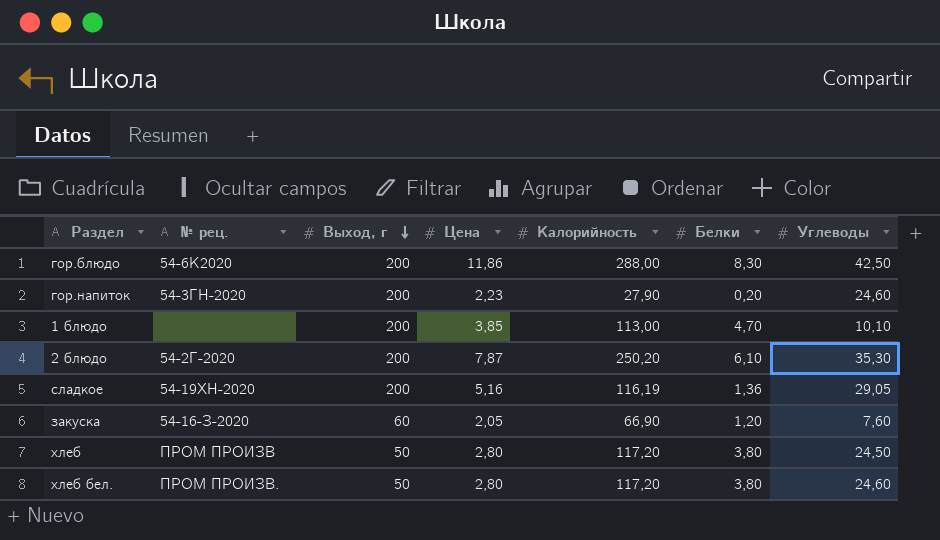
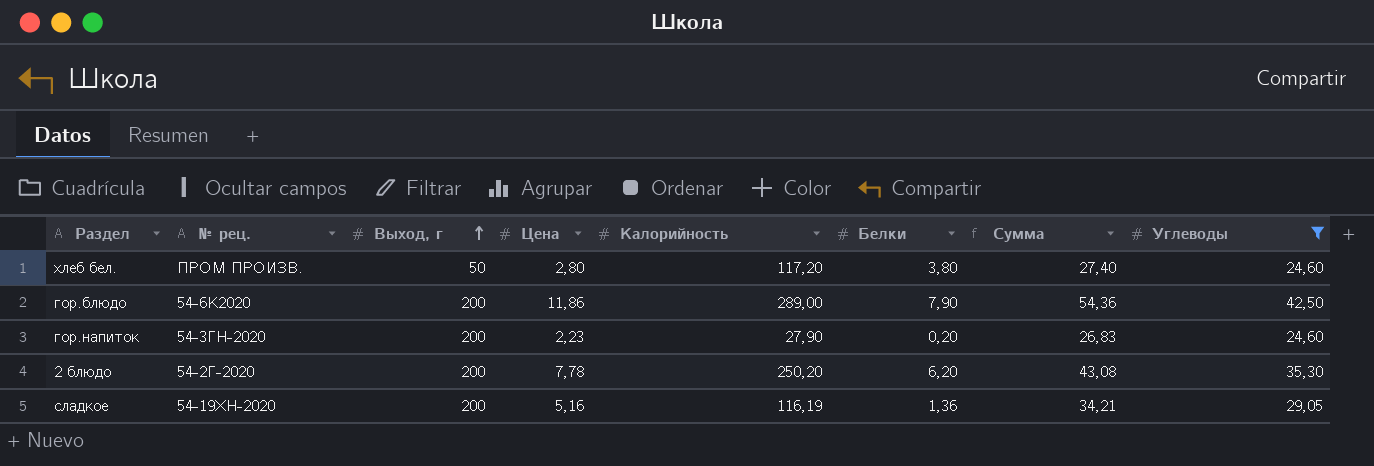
filter: none -> Углеводы >= 24,60
row order: Выход, г descending -> Выход, г ascending
column Сумма | formula: none -> [Цена] + [Углеводы]
гор.блюдо | Калорийность: 288,00 -> 289,00
гор.блюдо | Белки: 8,30 -> 7,90
2 блюдо | Цена: 7,87 -> 7,78
2 блюдо | Белки: 6,10 -> 6,20

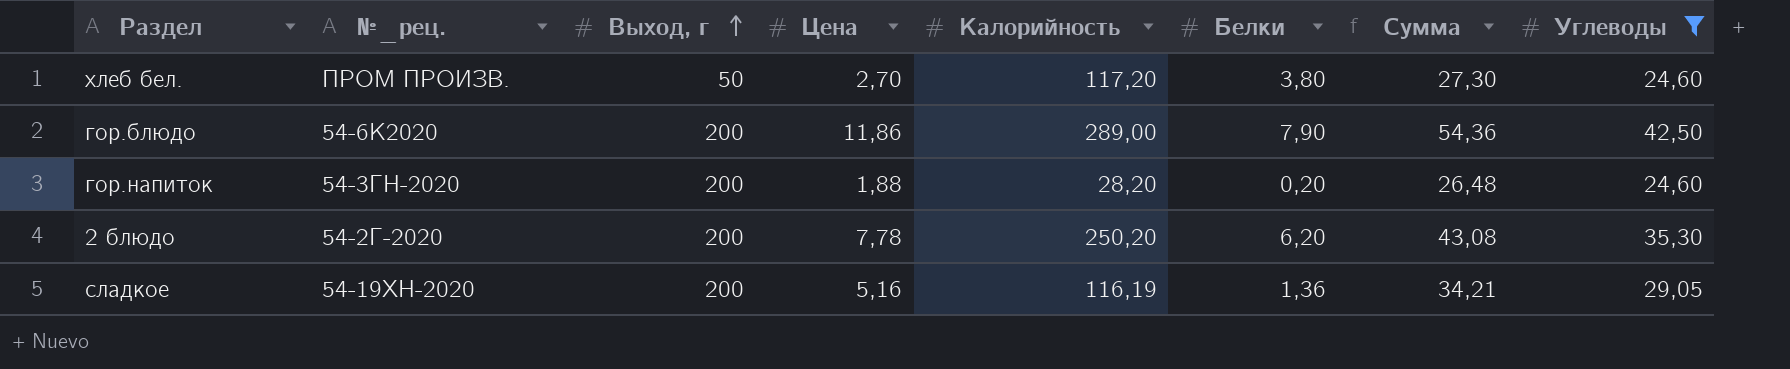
column name: № рец. -> №_рец.
хлеб бел. | Цена: 2,80 -> 2,70
хлеб бел. | Сумма: 27,40 -> 27,30
гор.напиток | Цена: 2,23 -> 1,88
гор.напиток | Калорийность: 27,90 -> 28,20
гор.напиток | Сумма: 26,83 -> 26,48

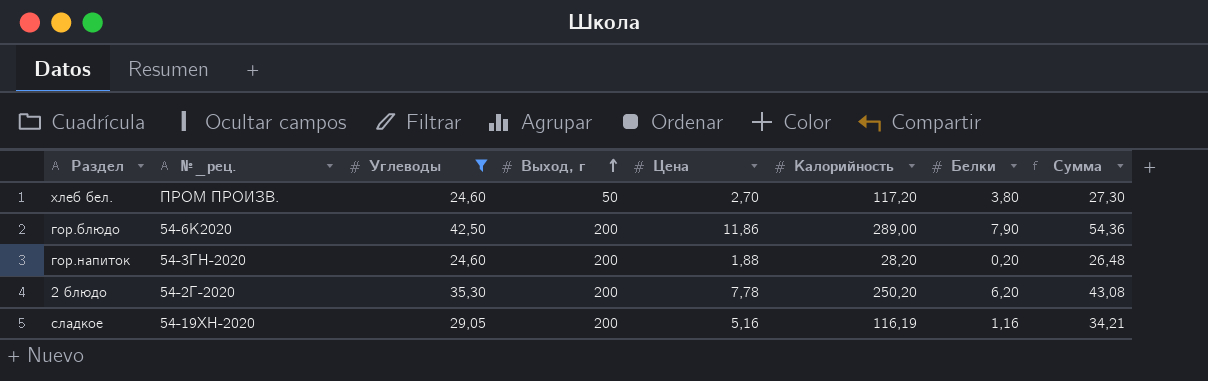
column Углеводы | position: 8 -> 3
сладкое | Белки: 1,36 -> 1,16

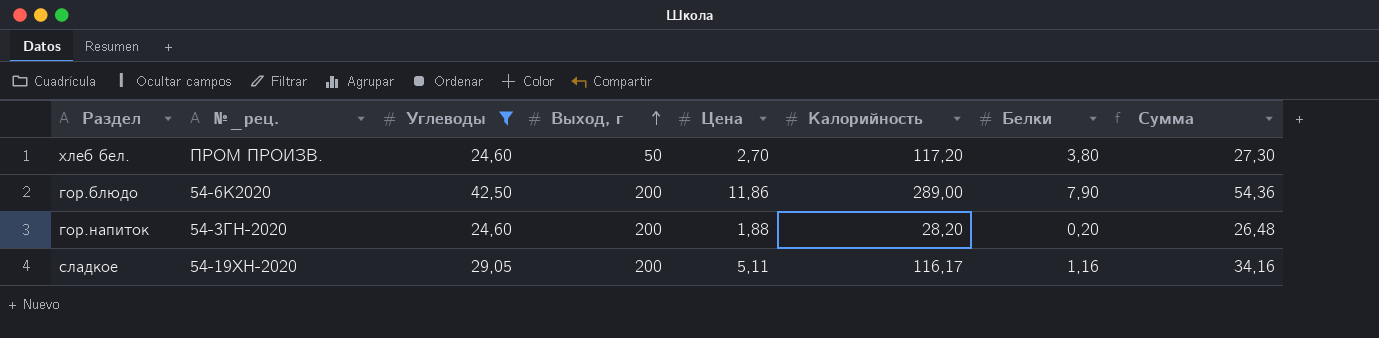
row 2 блюдо: 54-2Г-2020 | 35,30 | 200 | 7,78 | 250,20 | 6,20 | 43,08 -> none
сладкое | Цена: 5,16 -> 5,11
сладкое | Калорийность: 116,19 -> 116,17
сладкое | Сумма: 34,21 -> 34,16

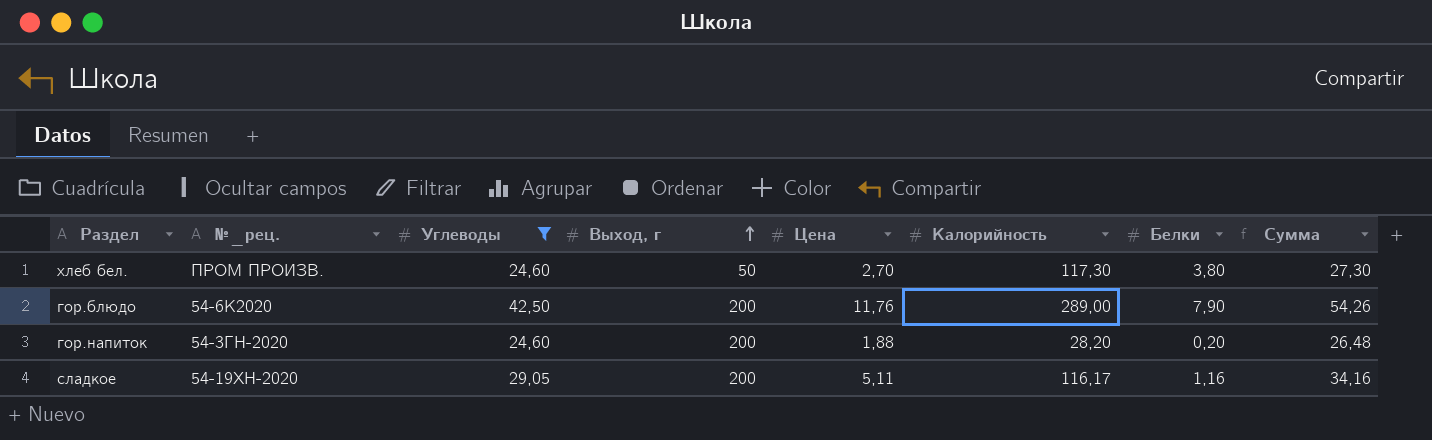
хлеб бел. | Калорийность: 117,20 -> 117,30
гор.блюдо | Цена: 11,86 -> 11,76
гор.блюдо | Сумма: 54,36 -> 54,26

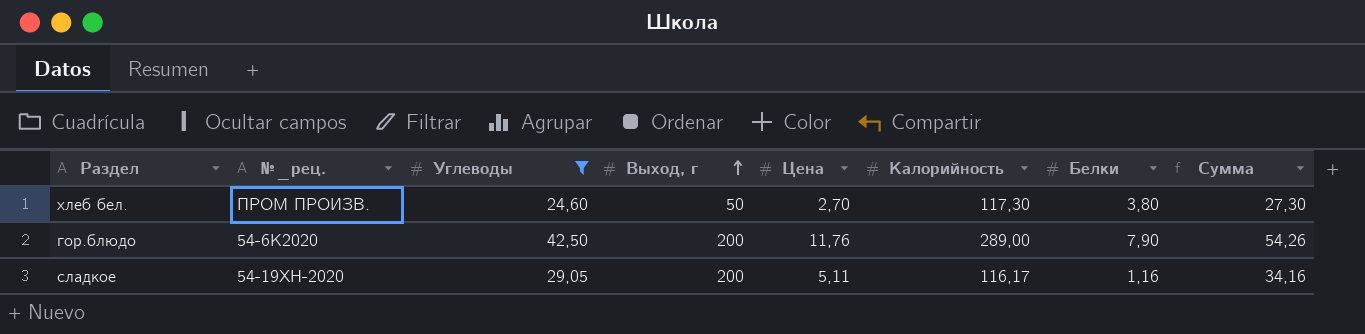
row гор.напиток: 54-3ГН-2020 | 24,60 | 200 | 1,88 | 28,20 | 0,20 | 26,48 -> none

